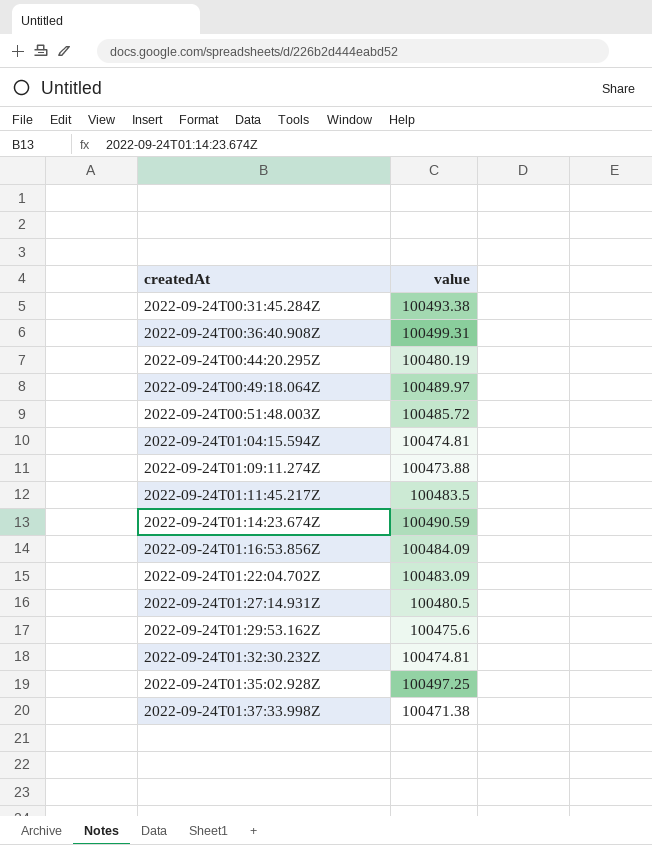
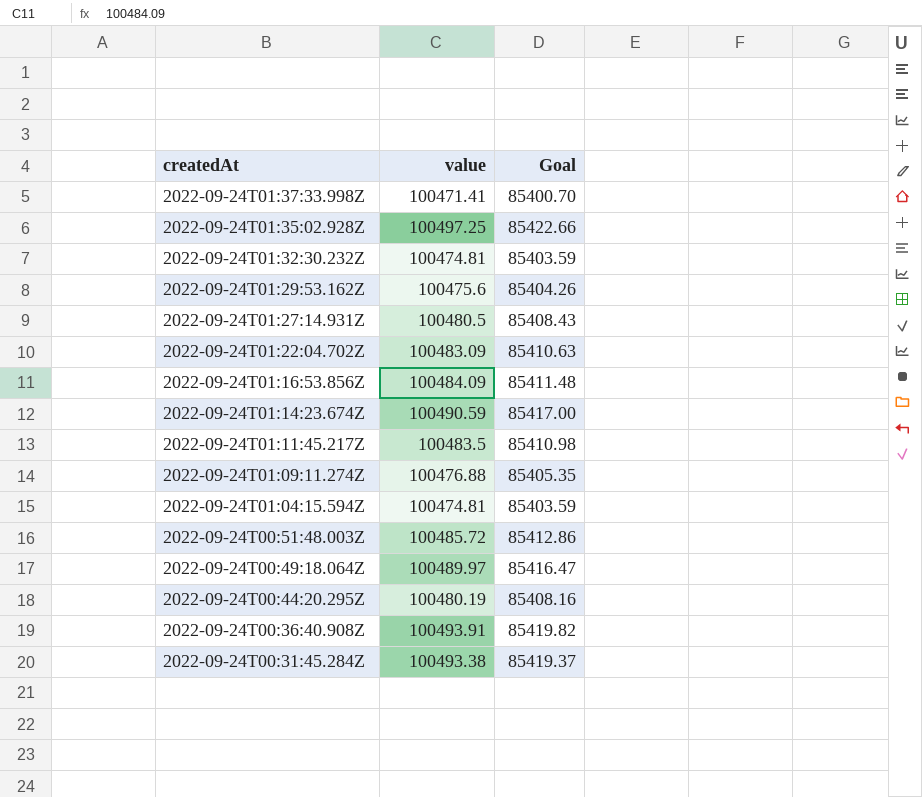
row order: createdAt ascending -> createdAt descending
column Goal | formula: none -> [value] * 0.85
2022-09-24T01:37:33.998Z | value: 100471.38 -> 100471.41
2022-09-24T01:09:11.274Z | value: 100473.88 -> 100476.88
2022-09-24T00:36:40.908Z | value: 100499.31 -> 100493.91

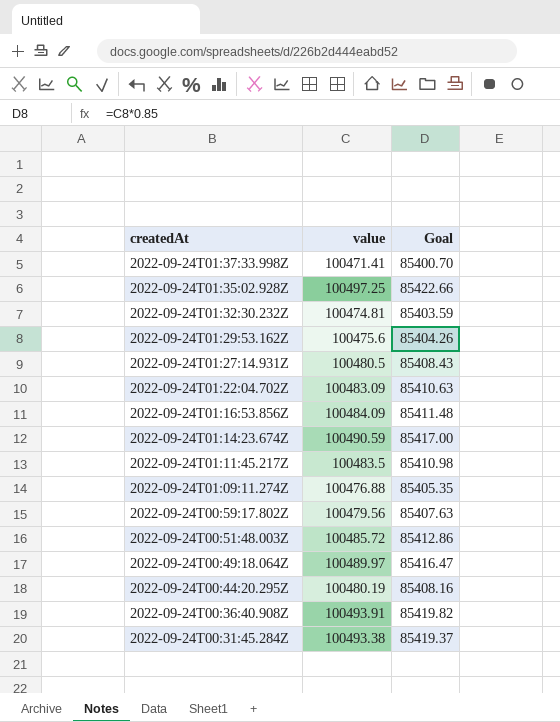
row 2022-09-24T01:04:15.594Z: 100474.81 | 85403.59 -> none
row 2022-09-24T00:59:17.802Z: none -> 100479.56 | 85407.63

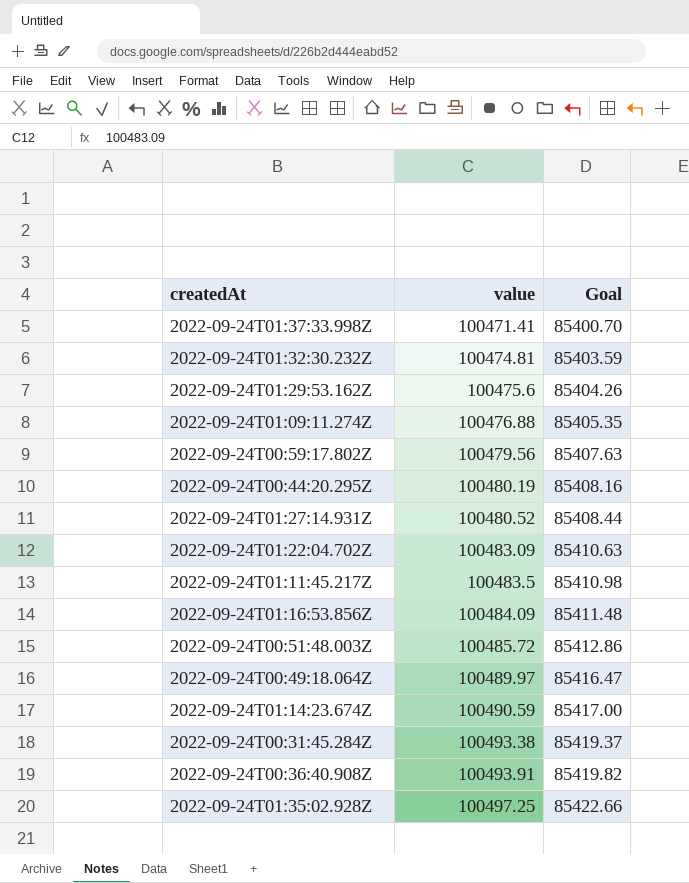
row order: createdAt descending -> value ascending
2022-09-24T01:27:14.931Z | value: 100480.5 -> 100480.52
2022-09-24T01:27:14.931Z | Goal: 85408.43 -> 85408.44

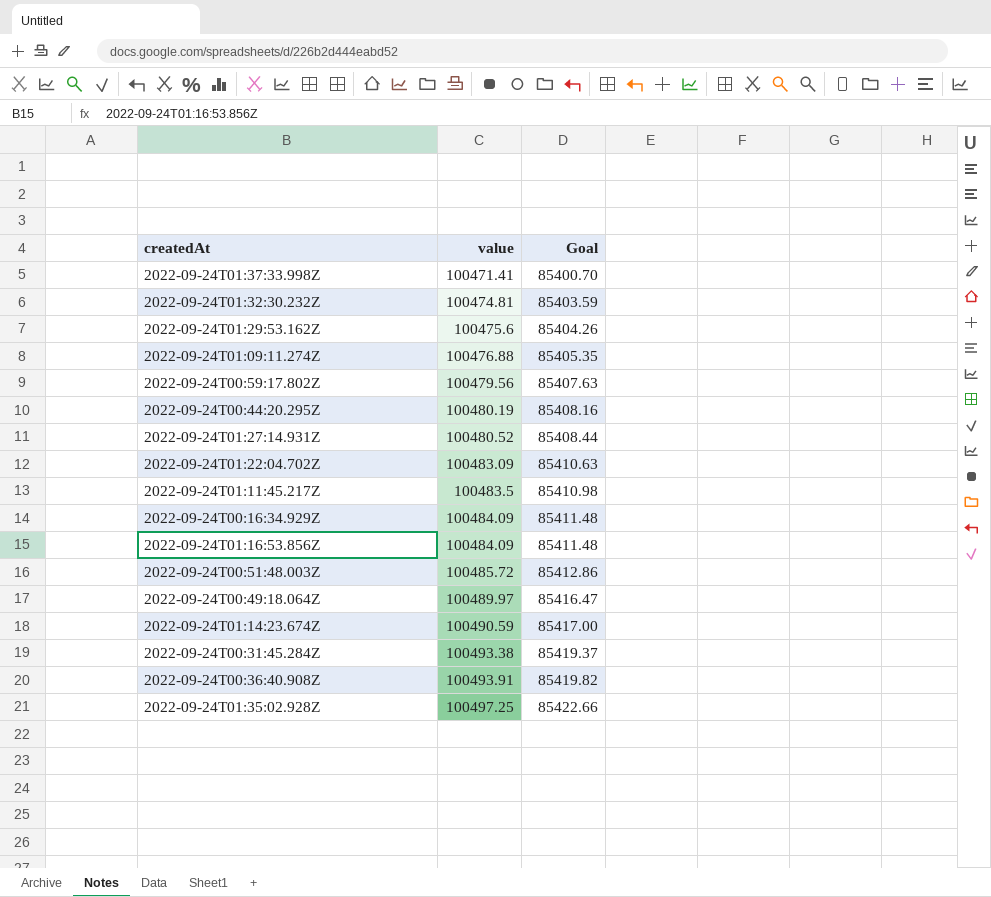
row 2022-09-24T00:16:34.929Z: none -> 100484.09 | 85411.48

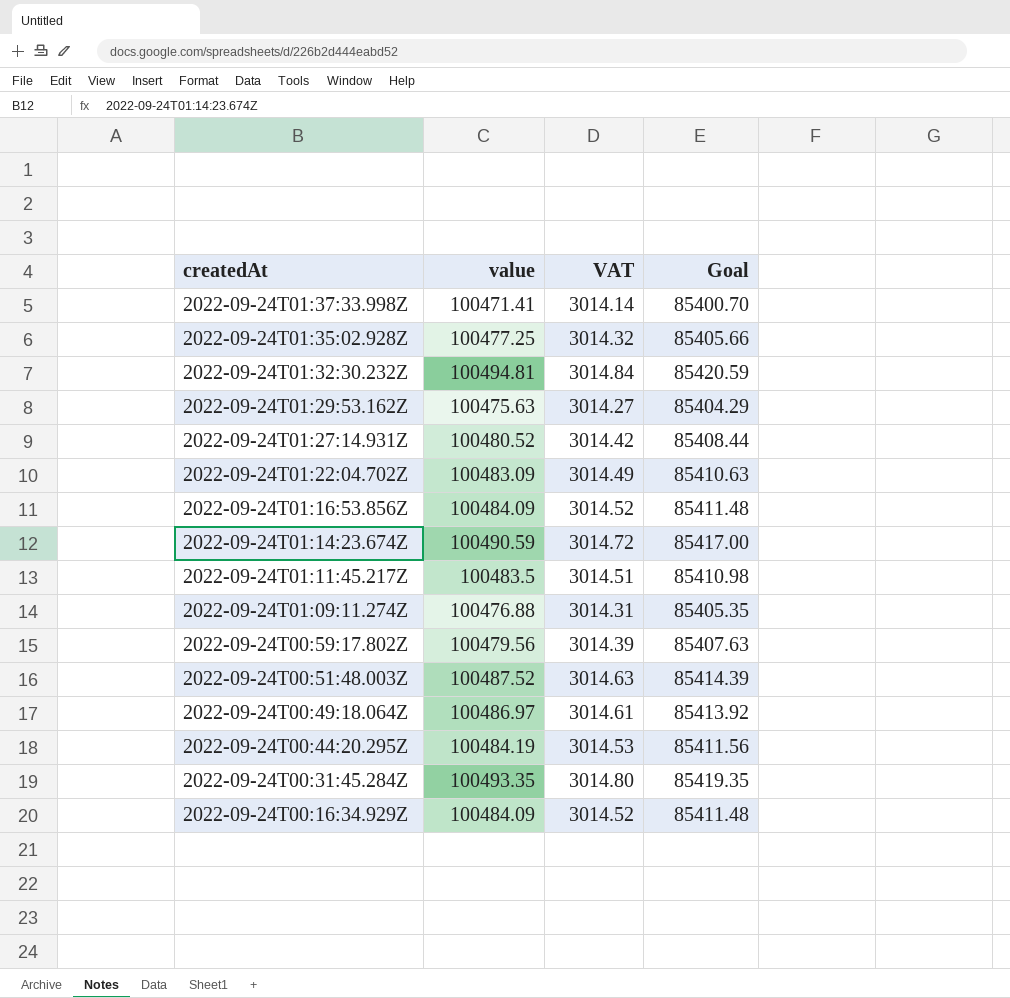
row order: value ascending -> createdAt descending
column VAT | formula: none -> [value] * 0.03
row 2022-09-24T00:36:40.908Z: 100493.91 | 85419.82 -> none
2022-09-24T01:35:02.928Z | value: 100497.25 -> 100477.25
2022-09-24T01:35:02.928Z | Goal: 85422.66 -> 85405.66
2022-09-24T01:32:30.232Z | value: 100474.81 -> 100494.81
2022-09-24T01:32:30.232Z | Goal: 85403.59 -> 85420.59
2022-09-24T01:29:53.162Z | value: 100475.6 -> 100475.63
2022-09-24T01:29:53.162Z | Goal: 85404.26 -> 85404.29
2022-09-24T00:51:48.003Z | value: 100485.72 -> 100487.52
2022-09-24T00:51:48.003Z | Goal: 85412.86 -> 85414.39
2022-09-24T00:49:18.064Z | value: 100489.97 -> 100486.97
2022-09-24T00:49:18.064Z | Goal: 85416.47 -> 85413.92
2022-09-24T00:44:20.295Z | value: 100480.19 -> 100484.19
2022-09-24T00:44:20.295Z | Goal: 85408.16 -> 85411.56
2022-09-24T00:31:45.284Z | value: 100493.38 -> 100493.35
2022-09-24T00:31:45.284Z | Goal: 85419.37 -> 85419.35

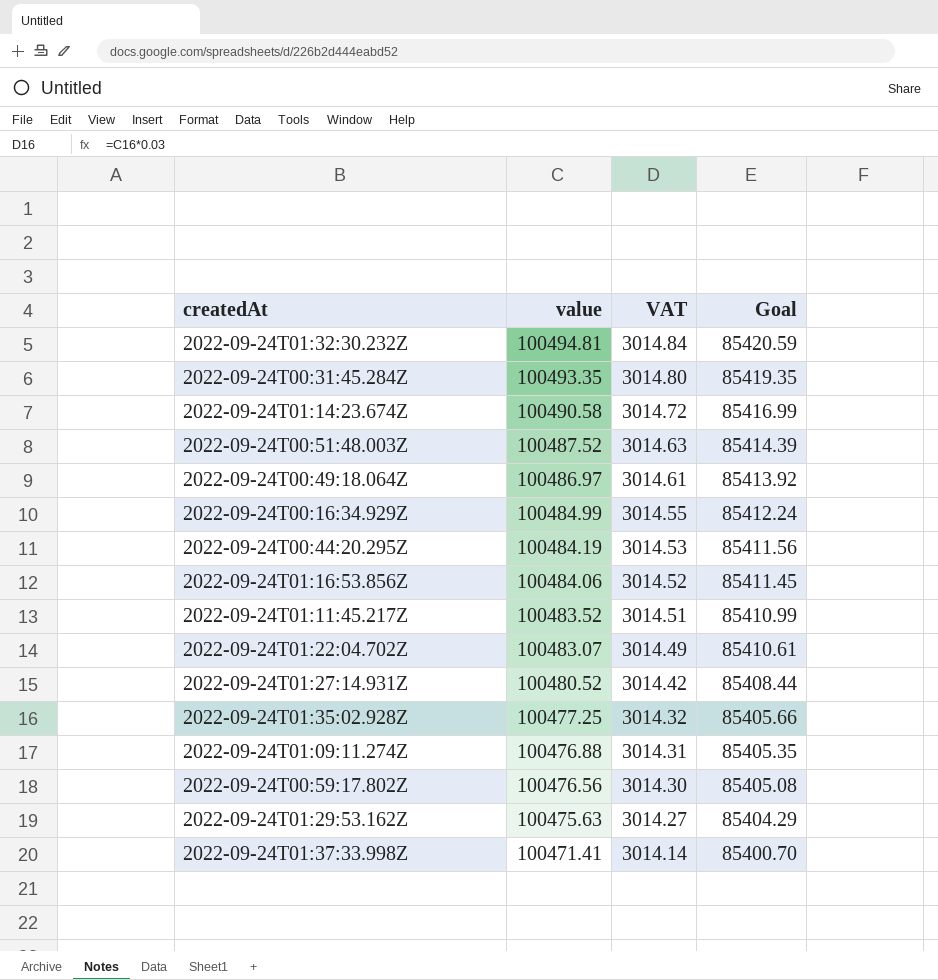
row order: createdAt descending -> value descending
2022-09-24T01:14:23.674Z | value: 100490.59 -> 100490.58
2022-09-24T01:14:23.674Z | Goal: 85417.00 -> 85416.99
2022-09-24T00:16:34.929Z | value: 100484.09 -> 100484.99
2022-09-24T00:16:34.929Z | VAT: 3014.52 -> 3014.55
2022-09-24T00:16:34.929Z | Goal: 85411.48 -> 85412.24
2022-09-24T01:16:53.856Z | value: 100484.09 -> 100484.06
2022-09-24T01:16:53.856Z | Goal: 85411.48 -> 85411.45
2022-09-24T01:11:45.217Z | value: 100483.5 -> 100483.52
2022-09-24T01:11:45.217Z | Goal: 85410.98 -> 85410.99
2022-09-24T01:22:04.702Z | value: 100483.09 -> 100483.07
2022-09-24T01:22:04.702Z | Goal: 85410.63 -> 85410.61
2022-09-24T00:59:17.802Z | value: 100479.56 -> 100476.56
2022-09-24T00:59:17.802Z | VAT: 3014.39 -> 3014.30
2022-09-24T00:59:17.802Z | Goal: 85407.63 -> 85405.08

